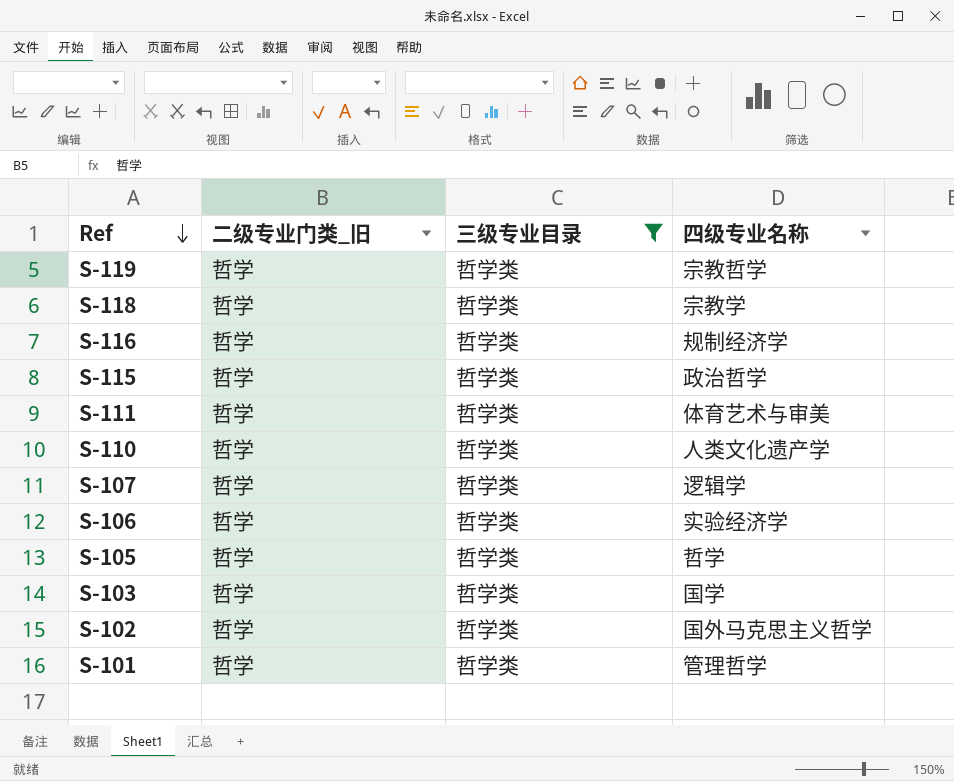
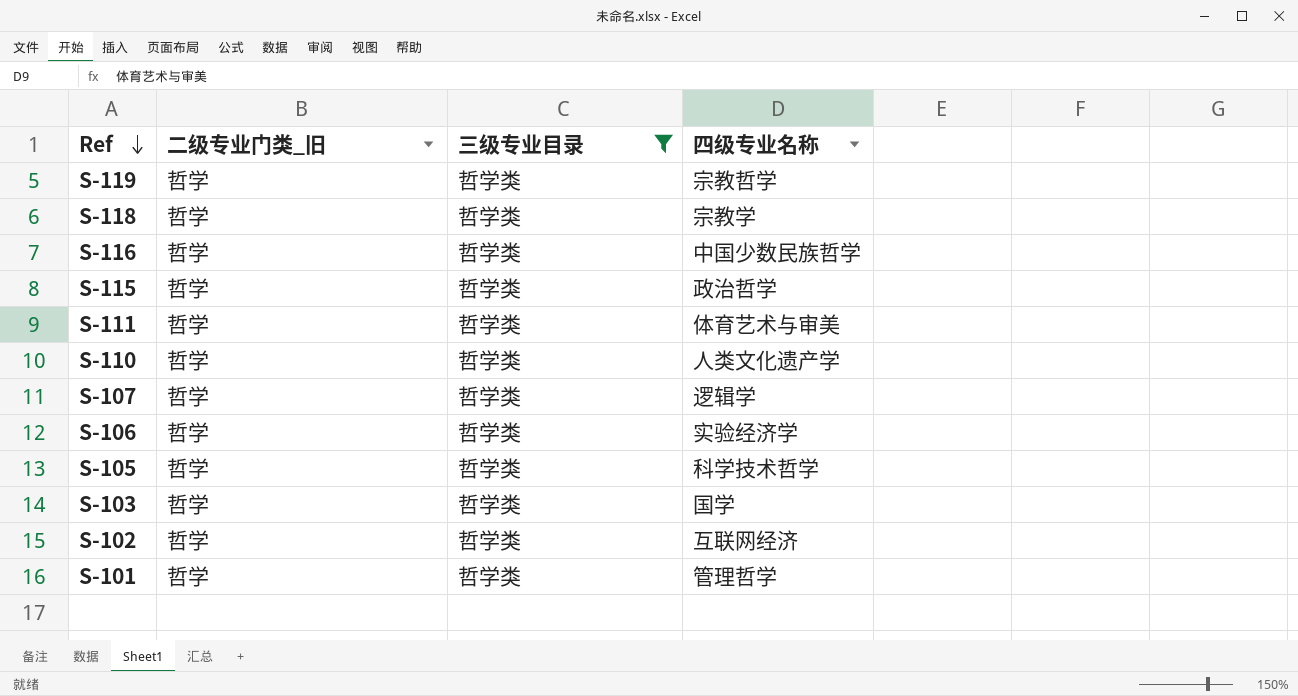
S-116 | 四级专业名称: 规制经济学 -> 中国少数民族哲学
S-105 | 四级专业名称: 哲学 -> 科学技术哲学
S-102 | 四级专业名称: 国外马克思主义哲学 -> 互联网经济

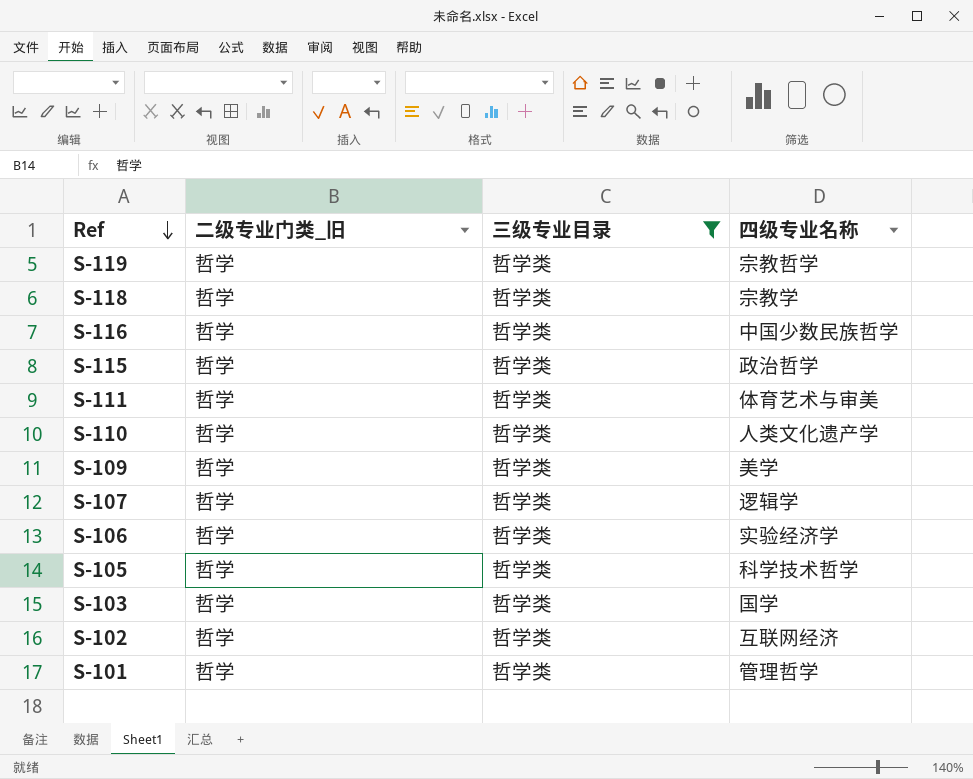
row S-109: none -> 哲学 | 哲学类 | 美学

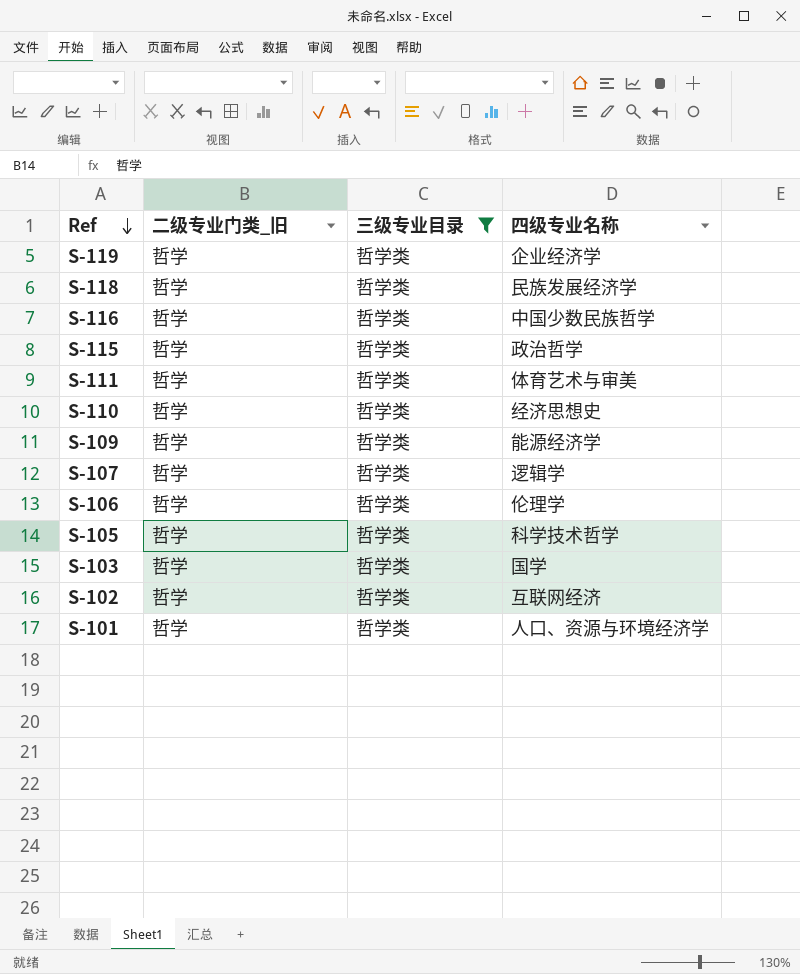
S-119 | 四级专业名称: 宗教哲学 -> 企业经济学
S-118 | 四级专业名称: 宗教学 -> 民族发展经济学
S-110 | 四级专业名称: 人类文化遗产学 -> 经济思想史
S-109 | 四级专业名称: 美学 -> 能源经济学
S-106 | 四级专业名称: 实验经济学 -> 伦理学
S-101 | 四级专业名称: 管理哲学 -> 人口、资源与环境经济学

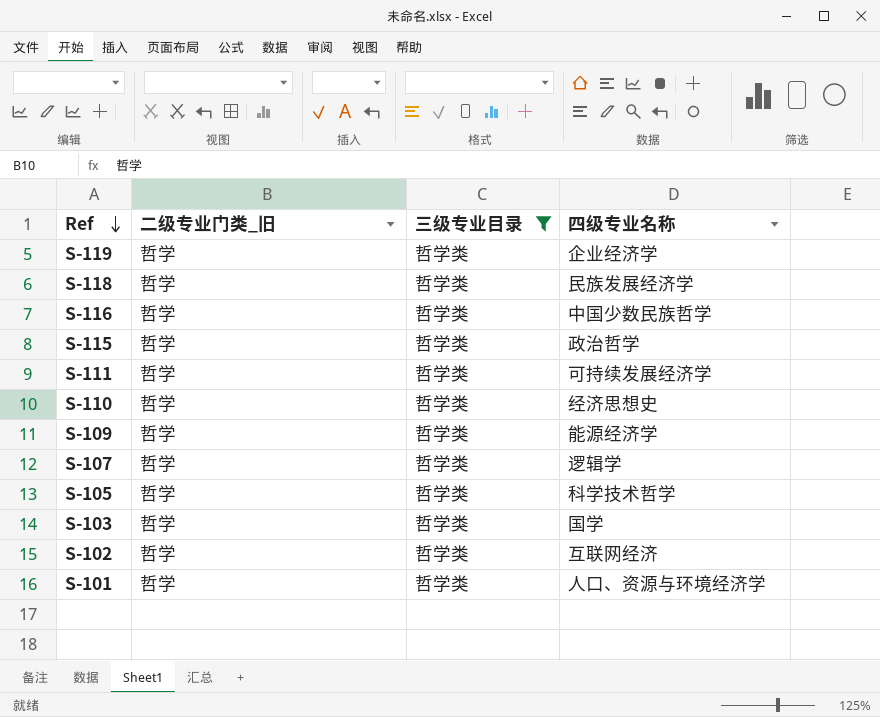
row S-106: 哲学 | 哲学类 | 伦理学 -> none
S-111 | 四级专业名称: 体育艺术与审美 -> 可持续发展经济学

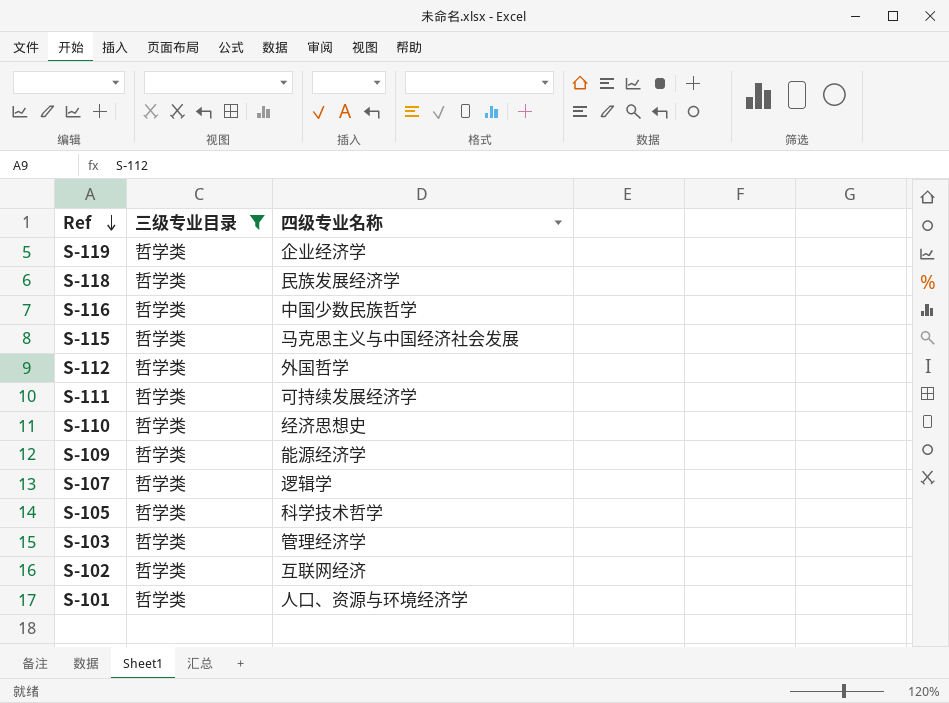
column 二级专业门类_旧 | position: 2 -> none
S-115 | 四级专业名称: 政治哲学 -> 马克思主义与中国经济社会发展
row S-112: none -> 哲学类 | 外国哲学
S-103 | 四级专业名称: 国学 -> 管理经济学

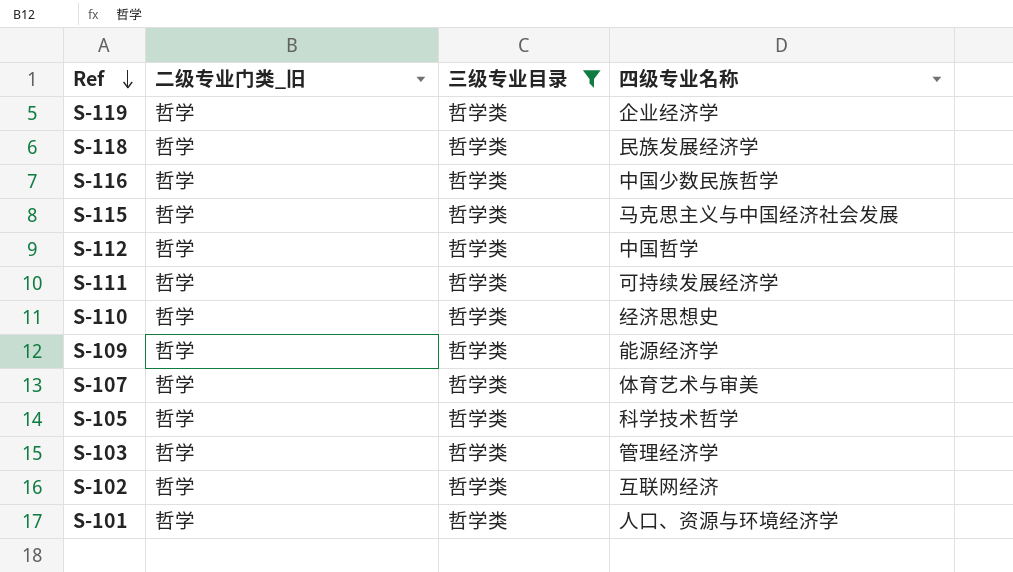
column 二级专业门类_旧 | position: none -> 2
S-112 | 四级专业名称: 外国哲学 -> 中国哲学
S-107 | 四级专业名称: 逻辑学 -> 体育艺术与审美

